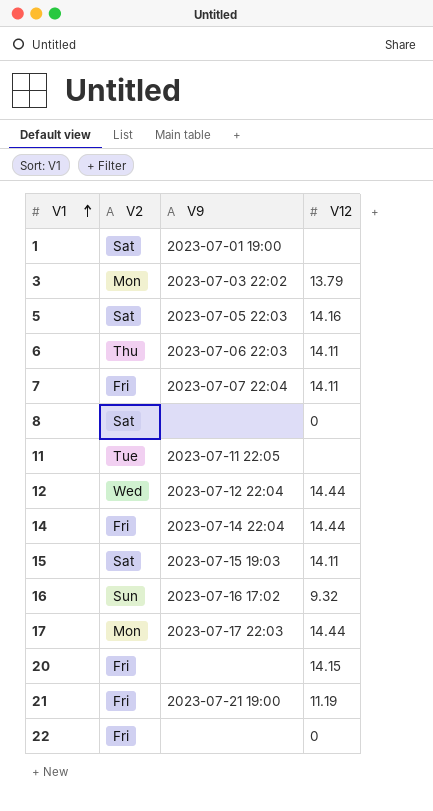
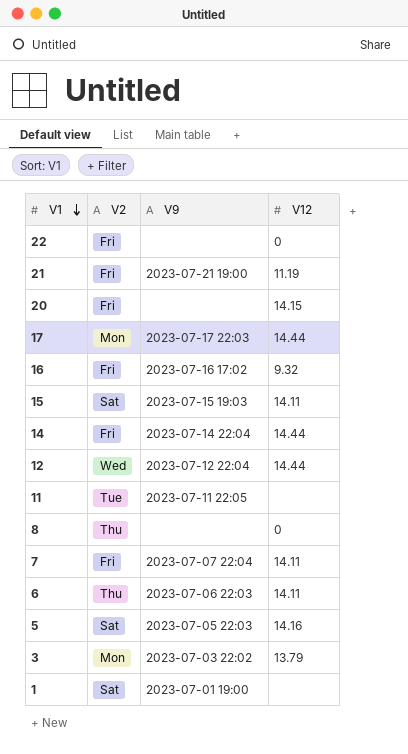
row order: V1 ascending -> V1 descending
16 | V2: Sun -> Fri
8 | V2: Sat -> Thu

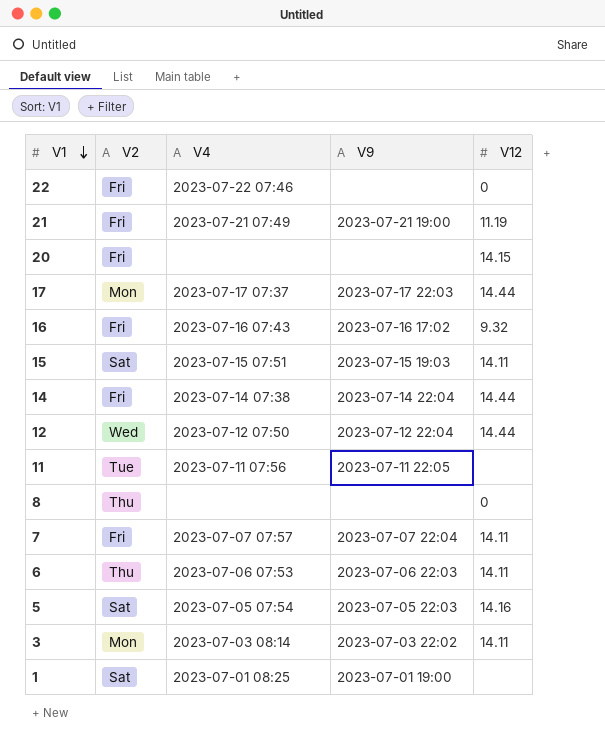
column V4 | position: none -> 3
3 | V12: 13.79 -> 14.11

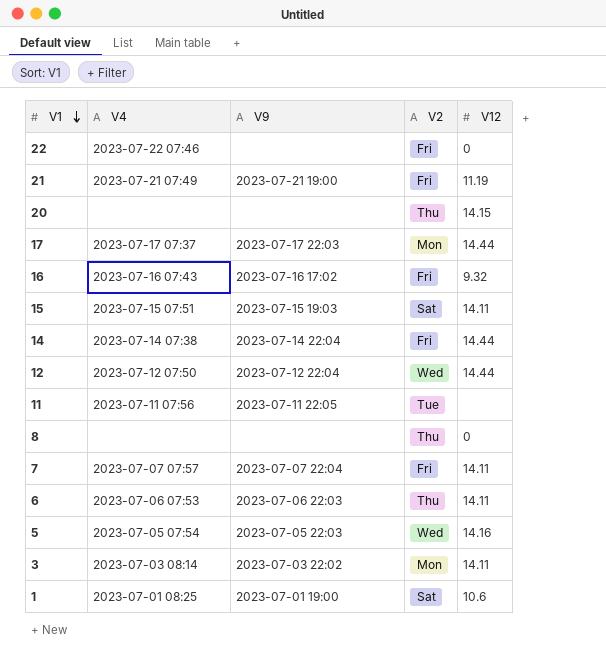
column V2 | position: 2 -> 4
20 | V2: Fri -> Thu
5 | V2: Sat -> Wed
1 | V12: none -> 10.6

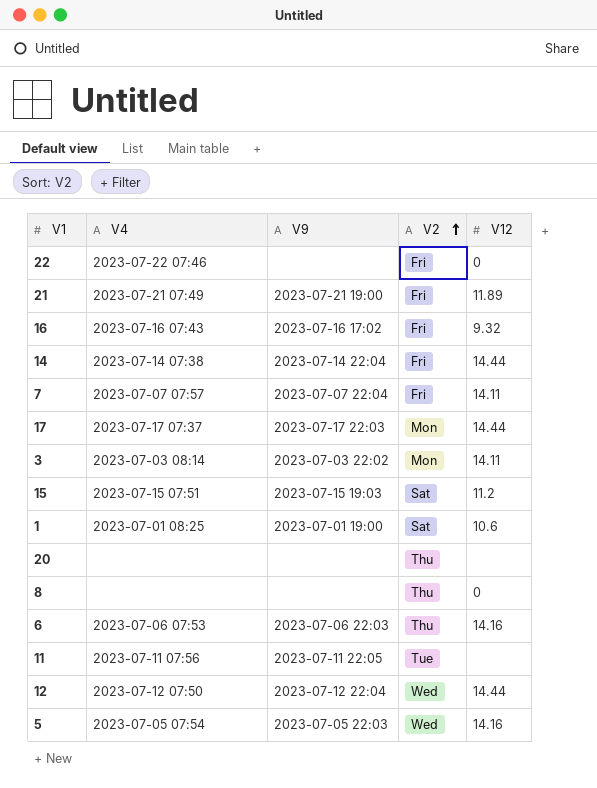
row order: V1 descending -> V2 ascending
21 | V12: 11.19 -> 11.89
15 | V12: 14.11 -> 11.2
20 | V12: 14.15 -> none
6 | V12: 14.11 -> 14.16

